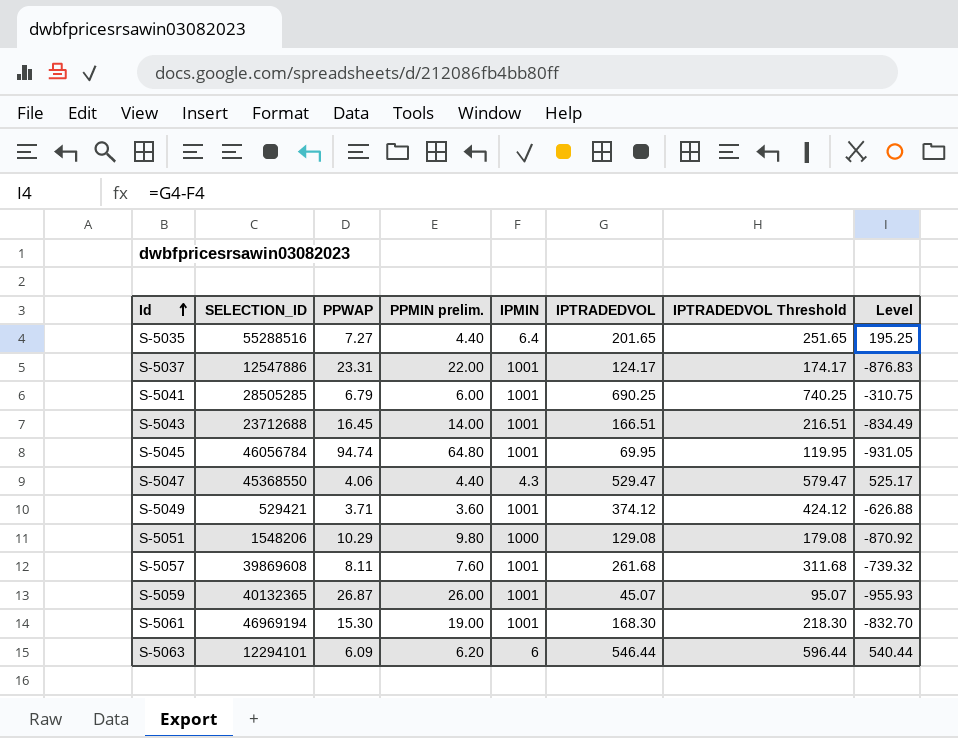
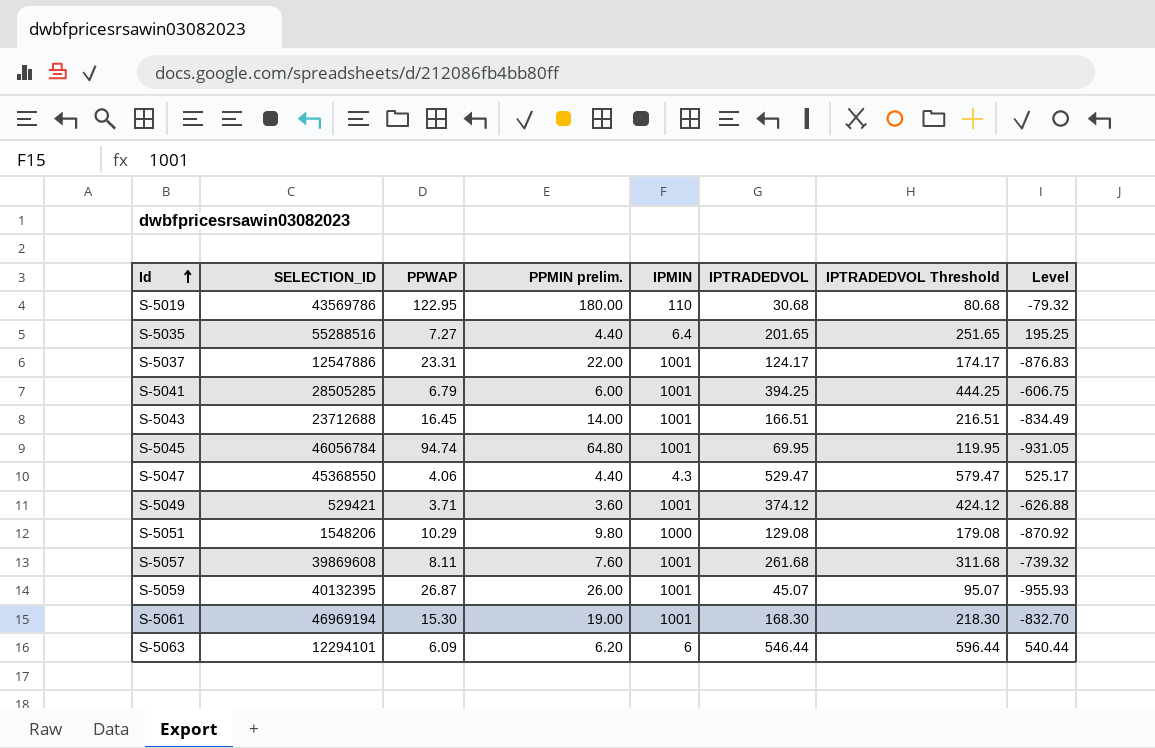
row S-5019: none -> 43569786 | 122.95 | 180.00 | 110 | 30.68 | 80.68 | -79.32
S-5041 | IPTRADEDVOL: 690.25 -> 394.25
S-5041 | IPTRADEDVOL Threshold: 740.25 -> 444.25
S-5041 | Level: -310.75 -> -606.75
S-5059 | SELECTION_ID: 40132365 -> 40132395

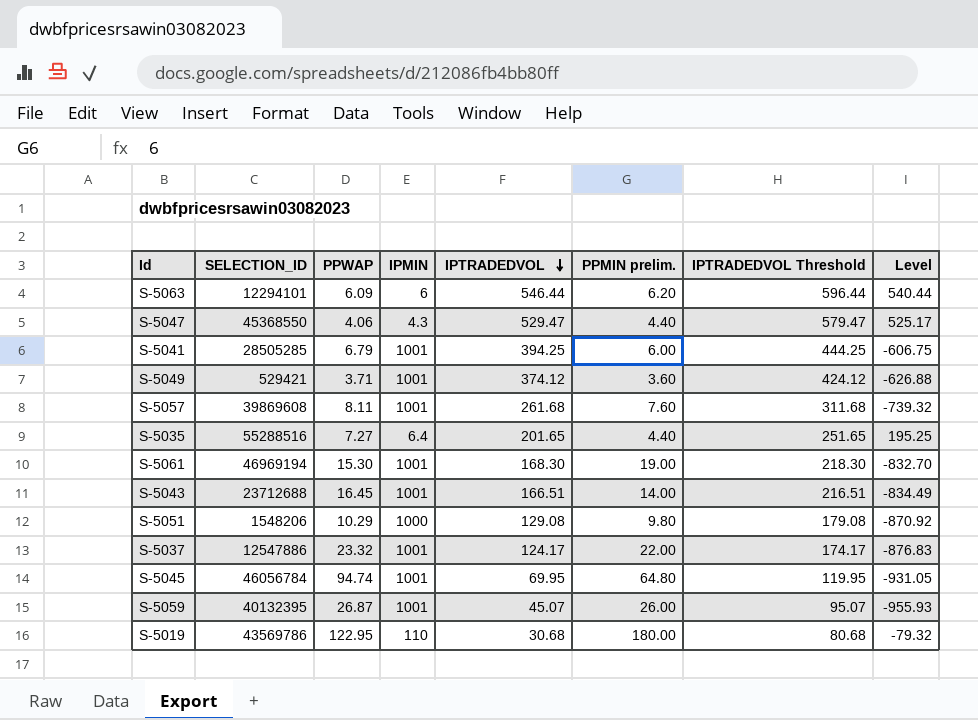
row order: Id ascending -> IPTRADEDVOL descending
column PPMIN prelim. | position: 4 -> 6
S-5037 | PPWAP: 23.31 -> 23.32

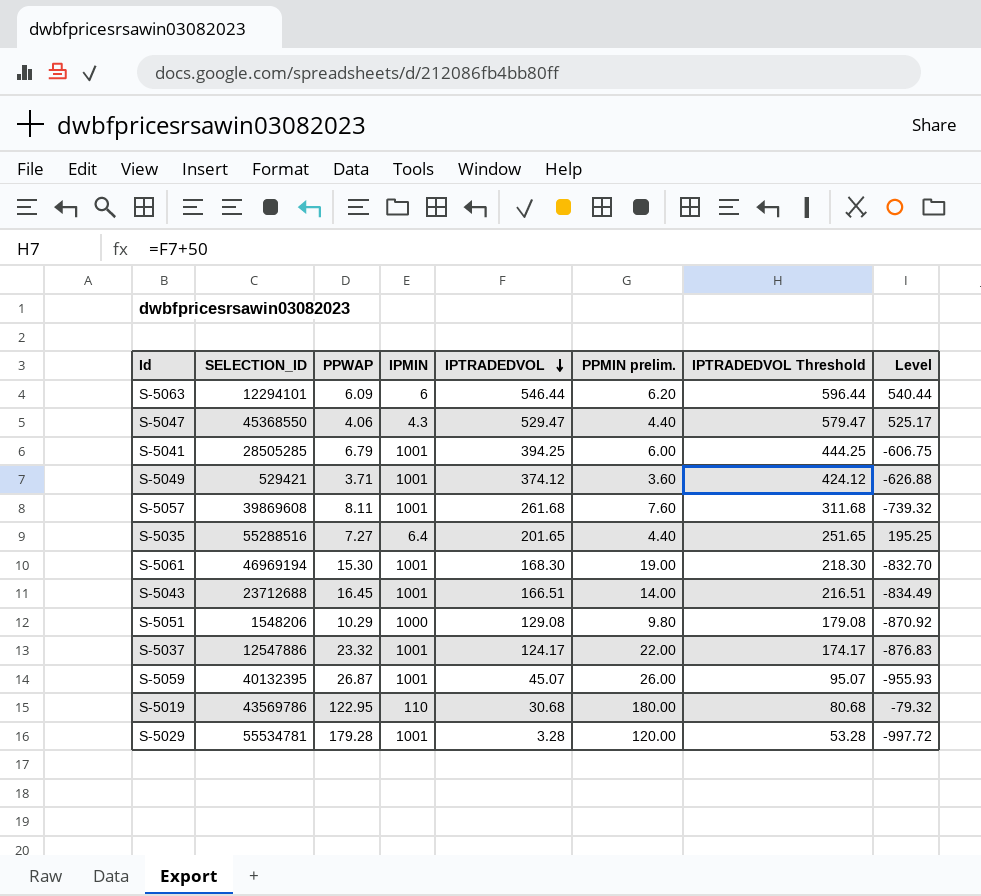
row S-5045: 46056784 | 94.74 | 1001 | 69.95 | 64.80 | 119.95 | -931.05 -> none
row S-5029: none -> 55534781 | 179.28 | 1001 | 3.28 | 120.00 | 53.28 | -997.72

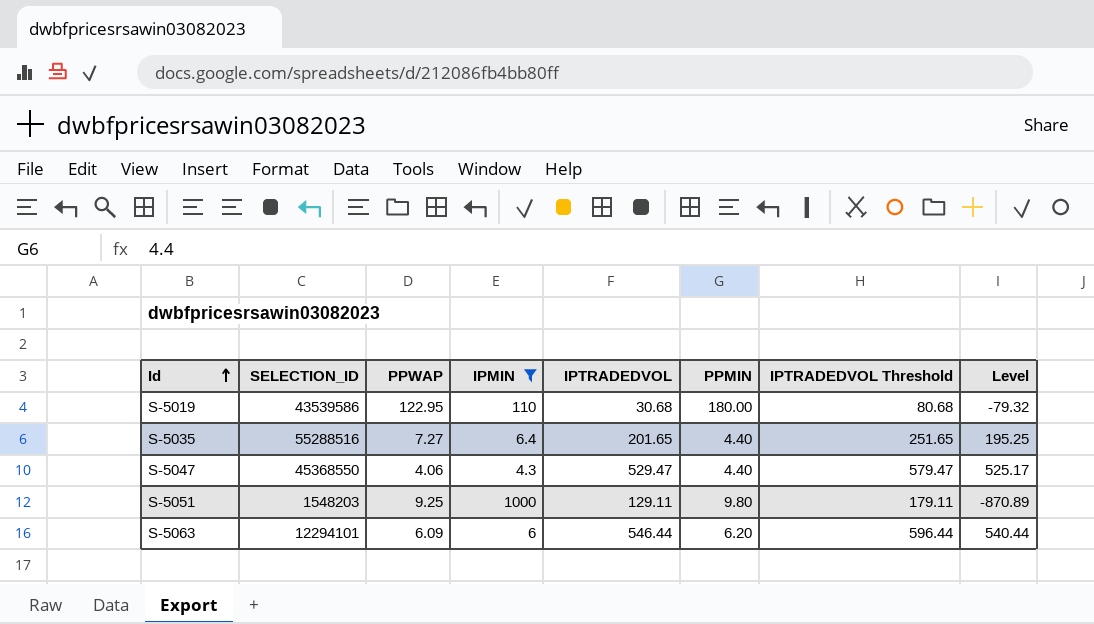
filter: none -> IPMIN != 1001
row order: IPTRADEDVOL descending -> Id ascending
column name: PPMIN prelim. -> PPMIN
S-5019 | SELECTION_ID: 43569786 -> 43539586
S-5051 | SELECTION_ID: 1548206 -> 1548203
S-5051 | PPWAP: 10.29 -> 9.25
S-5051 | IPTRADEDVOL: 129.08 -> 129.11
S-5051 | IPTRADEDVOL Threshold: 179.08 -> 179.11
S-5051 | Level: -870.92 -> -870.89

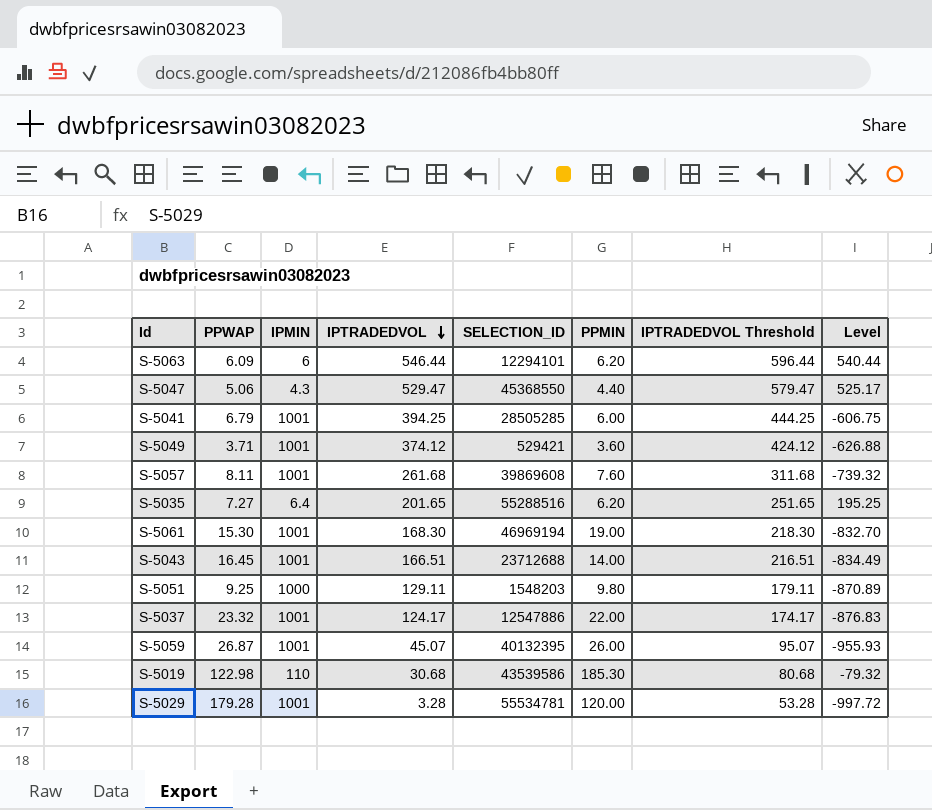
filter: IPMIN != 1001 -> none
row order: Id ascending -> IPTRADEDVOL descending
column SELECTION_ID | position: 2 -> 5
S-5047 | PPWAP: 4.06 -> 5.06
S-5035 | PPMIN: 4.40 -> 6.20
S-5019 | PPWAP: 122.95 -> 122.98
S-5019 | PPMIN: 180.00 -> 185.30

